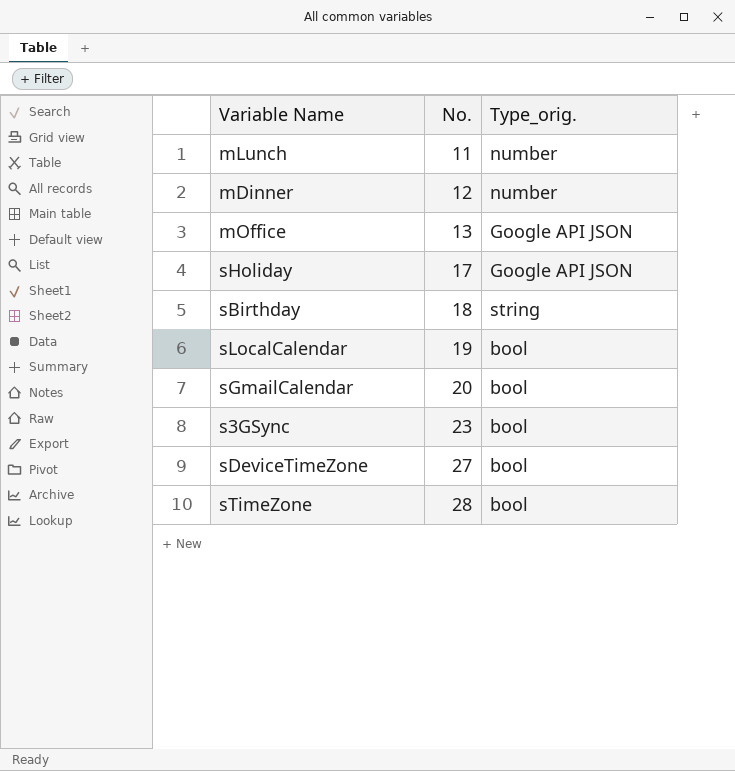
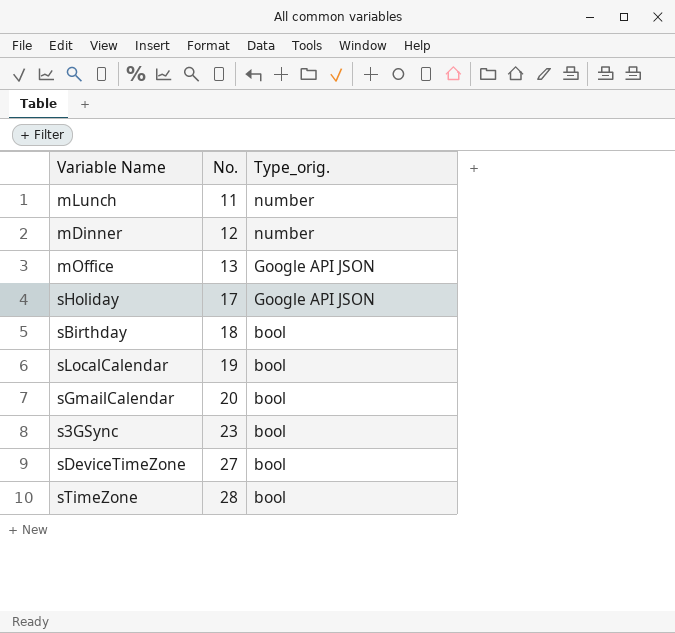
sBirthday | Type_orig.: string -> bool

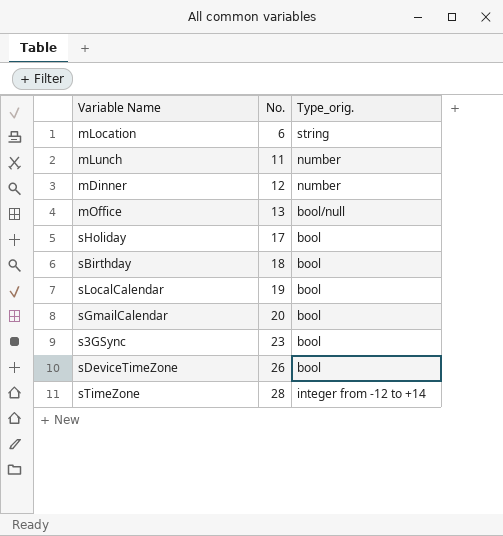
row mLocation: none -> 6 | string
mOffice | Type_orig.: Google API JSON -> bool/null
sHoliday | Type_orig.: Google API JSON -> bool
sDeviceTimeZone | No.: 27 -> 26
sTimeZone | Type_orig.: bool -> integer from -12 to +14

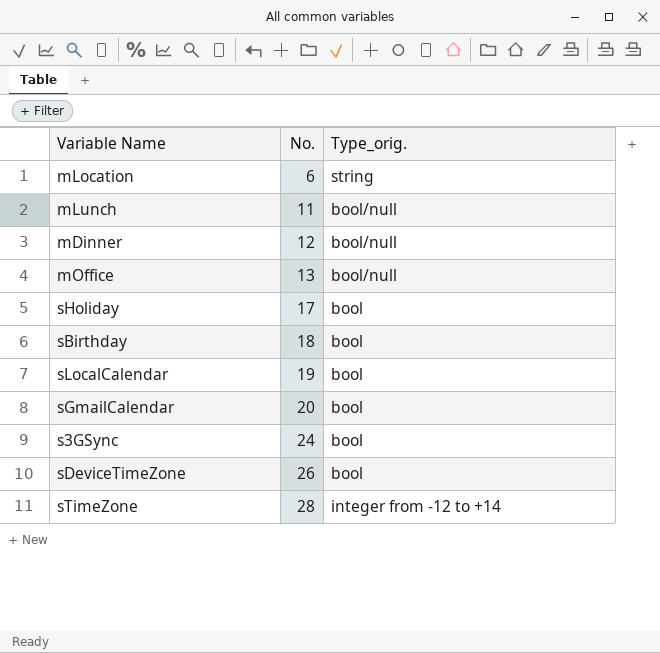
mLunch | Type_orig.: number -> bool/null
mDinner | Type_orig.: number -> bool/null
s3GSync | No.: 23 -> 24

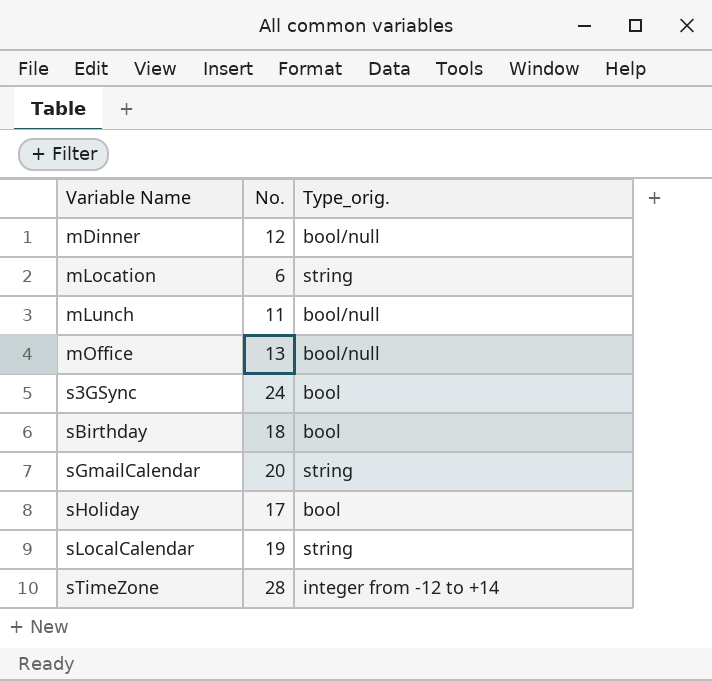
row order: No. ascending -> Variable Name ascending
row sDeviceTimeZone: 26 | bool -> none
sGmailCalendar | Type_orig.: bool -> string
sLocalCalendar | Type_orig.: bool -> string

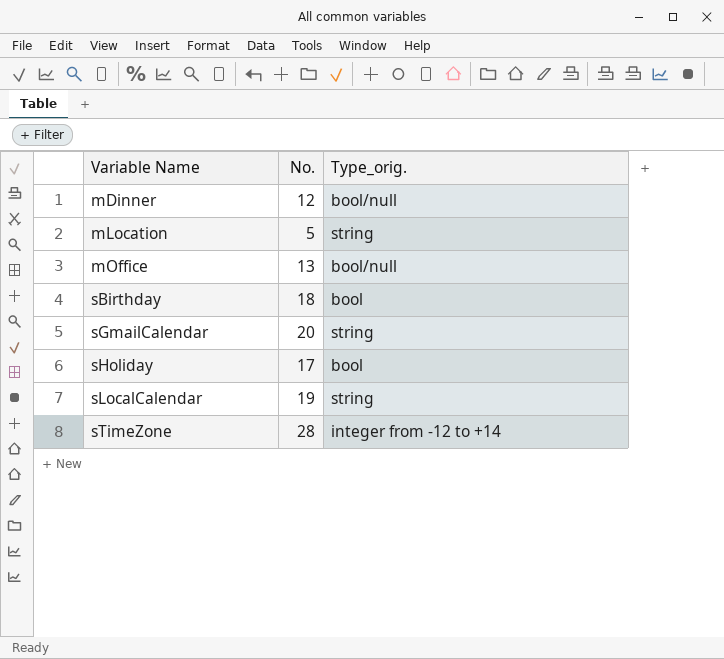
row mLunch: 11 | bool/null -> none
row s3GSync: 24 | bool -> none
mLocation | No.: 6 -> 5

